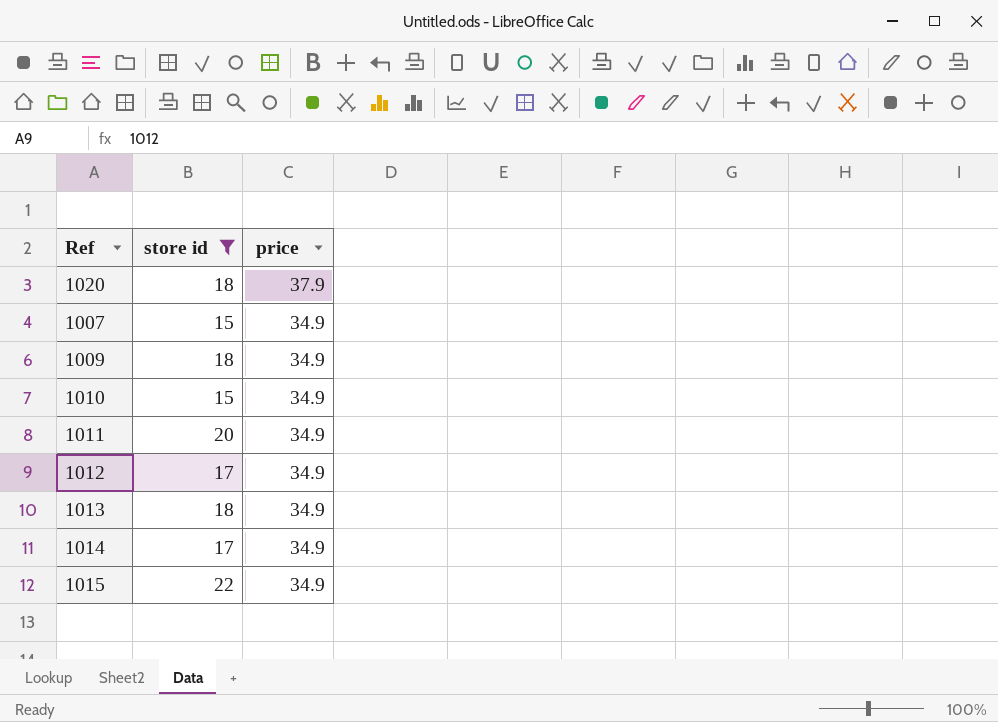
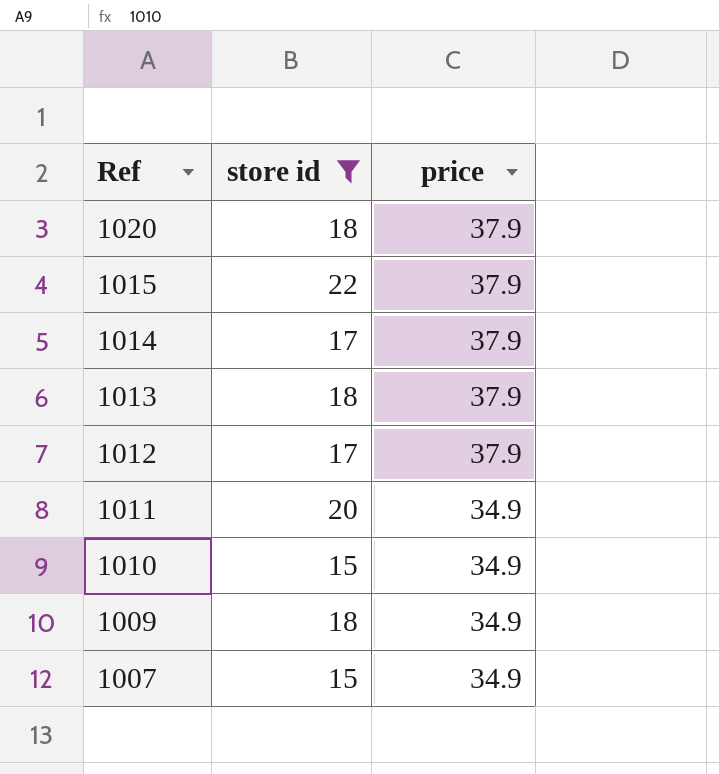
row order: price descending -> Ref descending
1015 | price: 34.9 -> 37.9
1014 | price: 34.9 -> 37.9
1013 | price: 34.9 -> 37.9
1012 | price: 34.9 -> 37.9

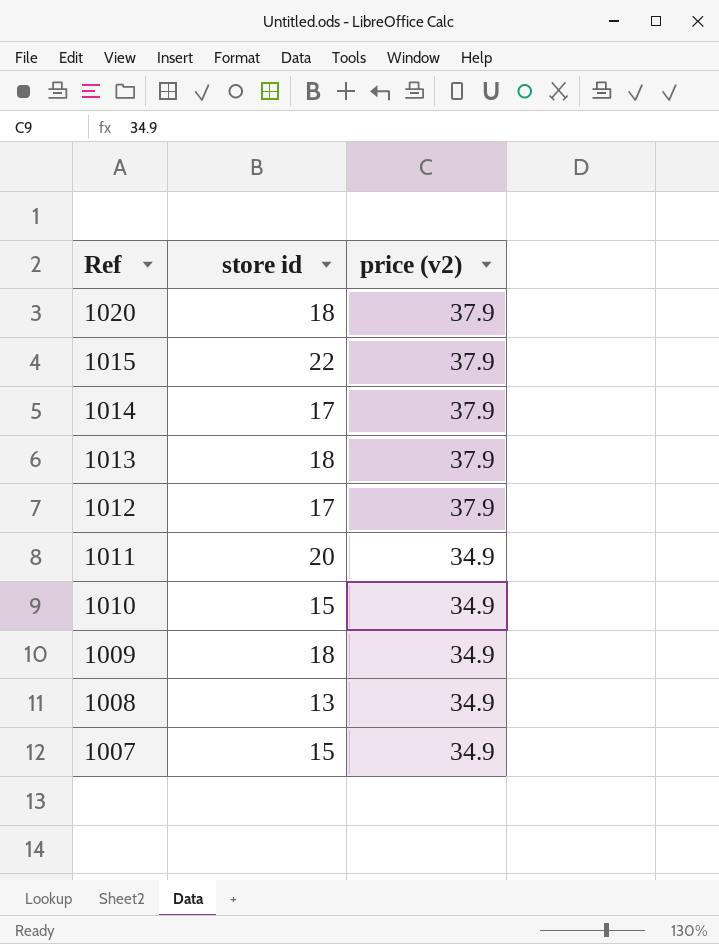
filter: store id != 13 -> none
column name: price -> price (v2)

